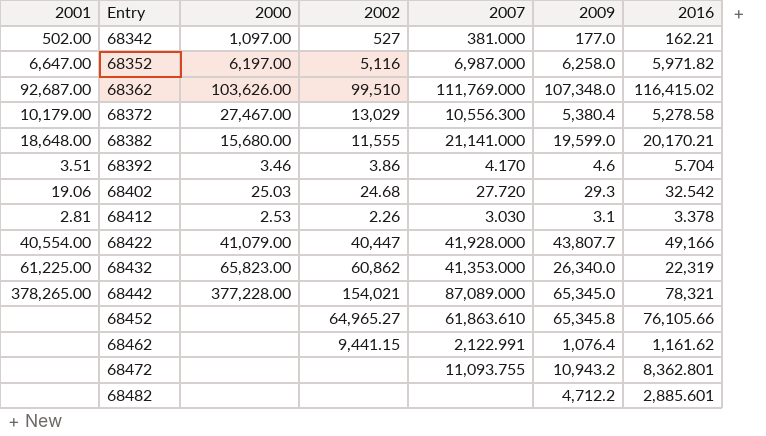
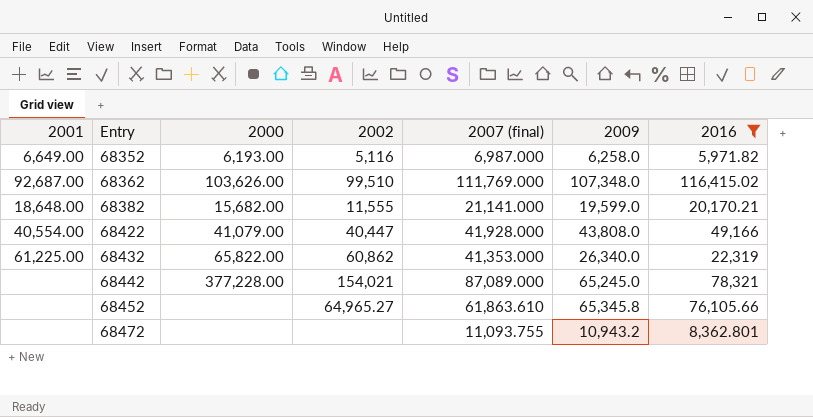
filter: none -> 2016 >= 5,971.82
column name: 2007 -> 2007 (final)
68352 | 2001: 6,647.00 -> 6,649.00
68352 | 2000: 6,197.00 -> 6,193.00
68382 | 2000: 15,680.00 -> 15,682.00
68422 | 2009: 43,807.7 -> 43,808.0
68432 | 2000: 65,823.00 -> 65,822.00
68442 | 2001: 378,265.00 -> none
68442 | 2009: 65,345.0 -> 65,245.0

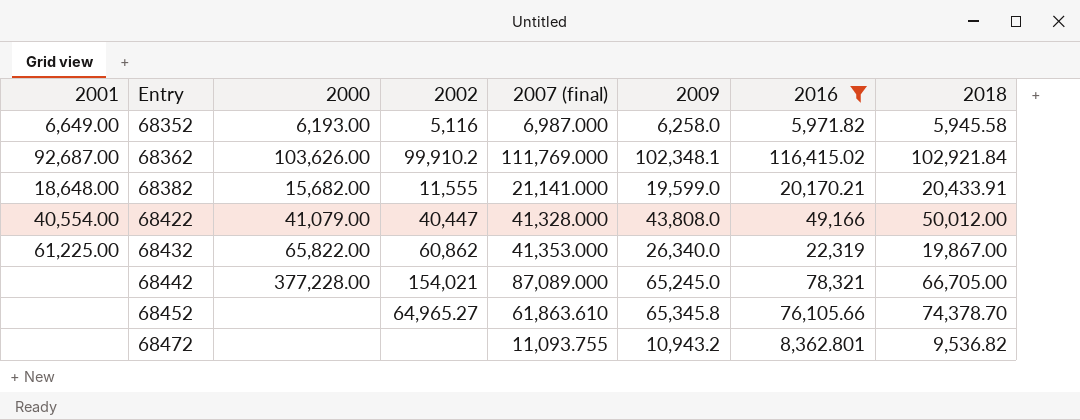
column 2018 | position: none -> 8
68362 | 2002: 99,510 -> 99,910.2
68362 | 2009: 107,348.0 -> 102,348.1
68422 | 2007 (final): 41,928.000 -> 41,328.000

